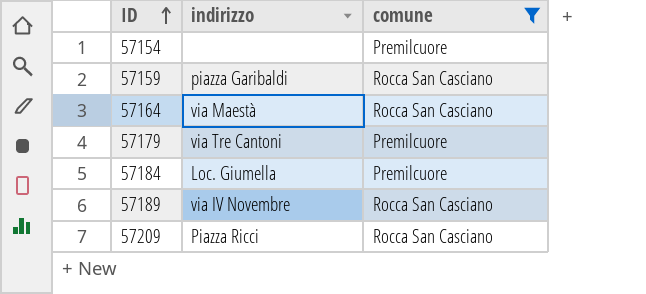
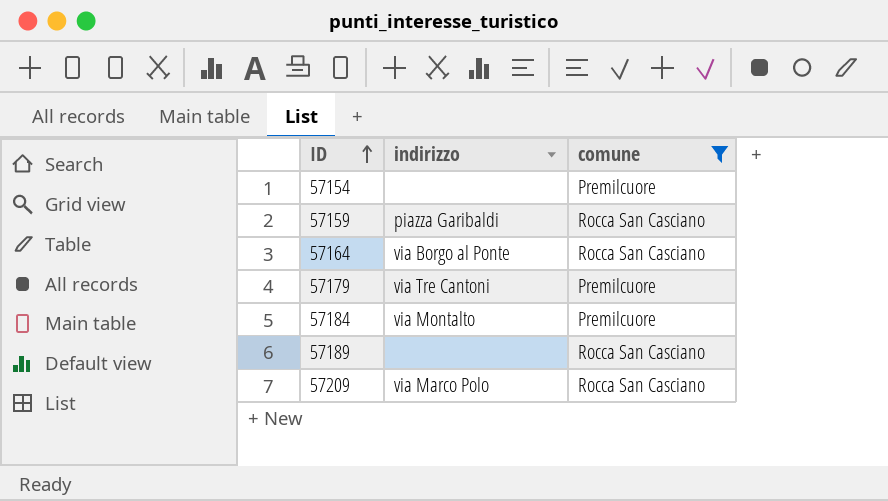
57164 | indirizzo: via Maestà -> via Borgo al Ponte
57184 | indirizzo: Loc. Giumella -> via Montalto
57189 | indirizzo: via IV Novembre -> none
57209 | indirizzo: Piazza Ricci -> via Marco Polo

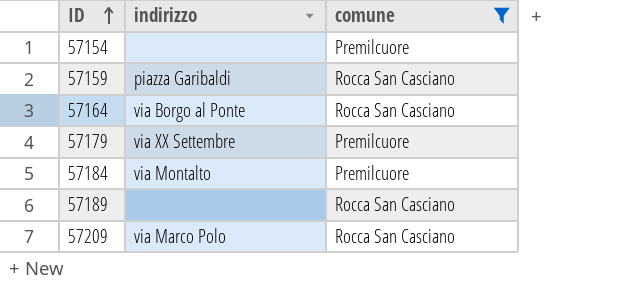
57179 | indirizzo: via Tre Cantoni -> via XX Settembre

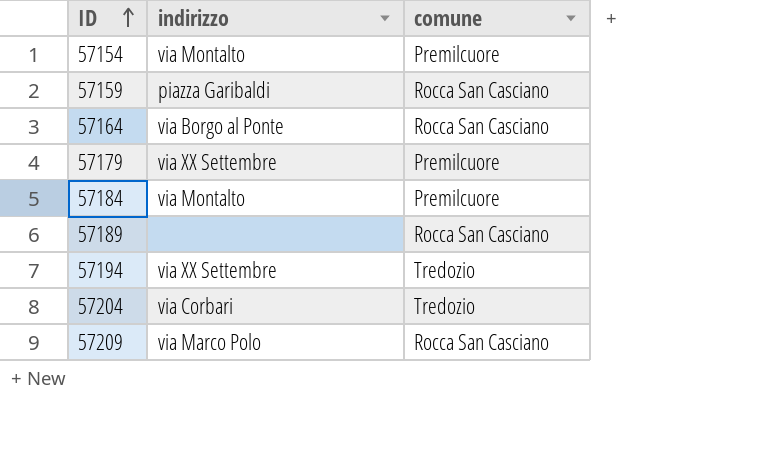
filter: comune != Tredozio -> none
57154 | indirizzo: none -> via Montalto

